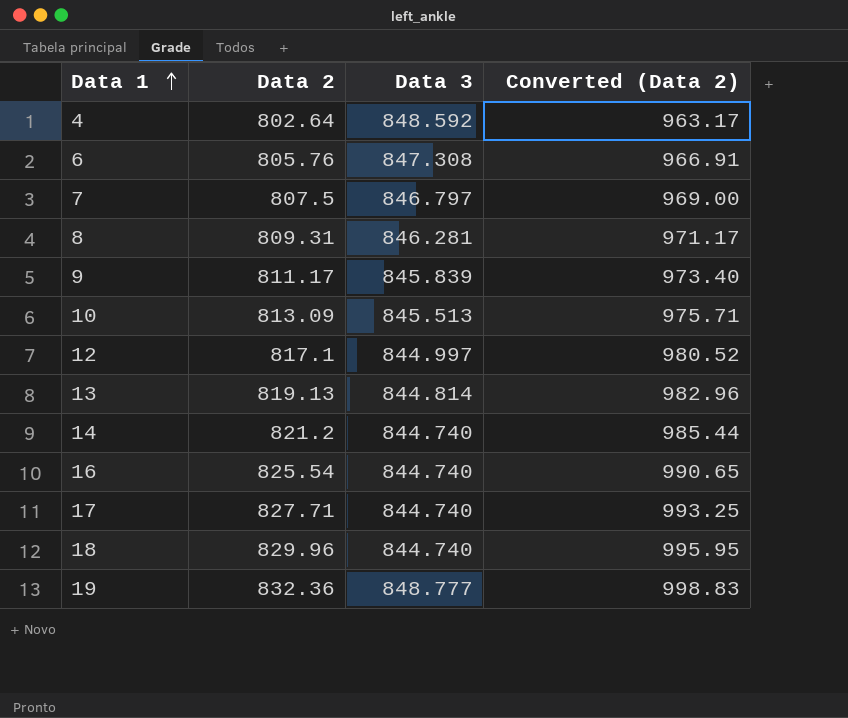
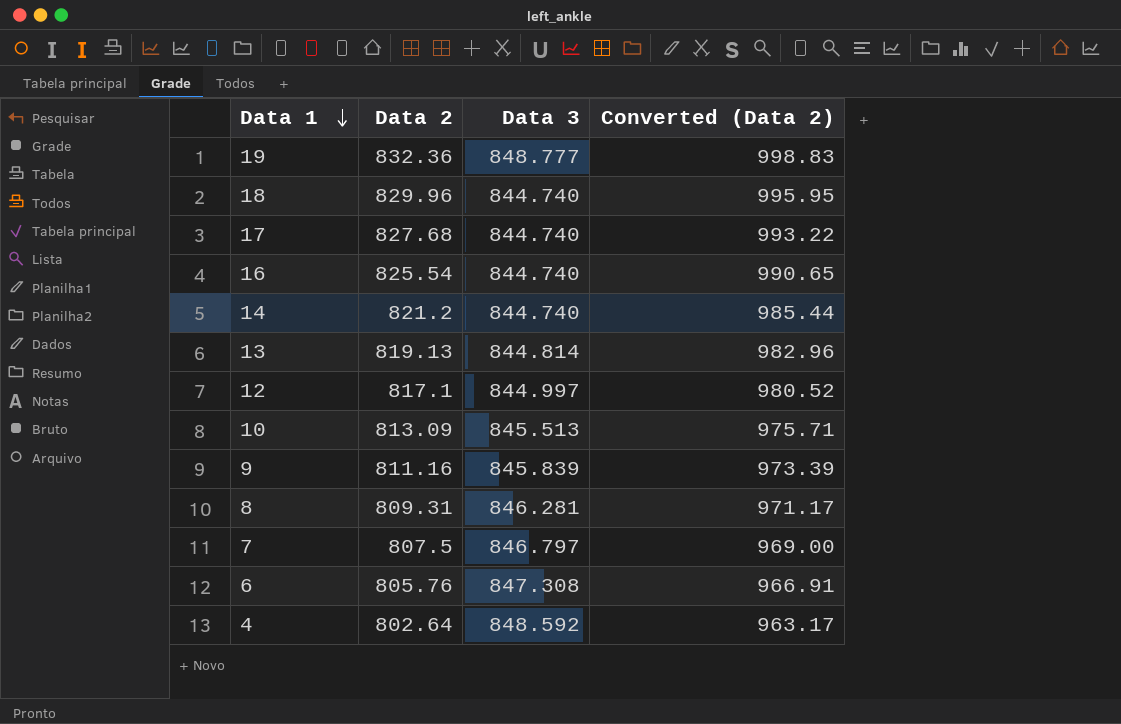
row order: Data 1 ascending -> Data 1 descending
17 | Data 2: 827.71 -> 827.68
17 | Converted (Data 2): 993.25 -> 993.22
9 | Data 2: 811.17 -> 811.16
9 | Converted (Data 2): 973.40 -> 973.39

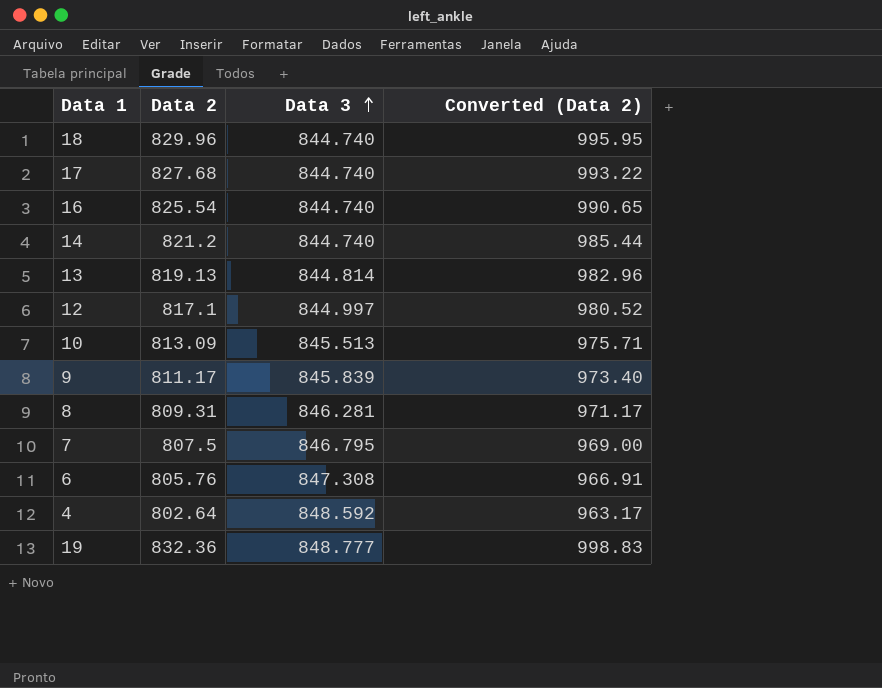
row order: Data 1 descending -> Data 3 ascending
9 | Data 2: 811.16 -> 811.17
9 | Converted (Data 2): 973.39 -> 973.40
7 | Data 3: 846.797 -> 846.795

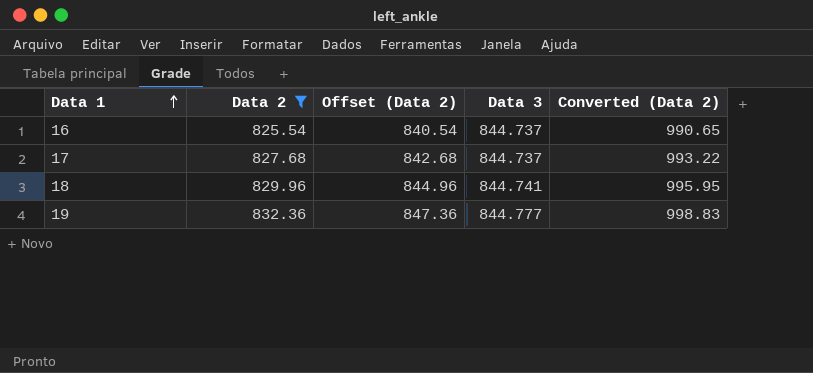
filter: none -> Data 2 >= 825.54
row order: Data 3 ascending -> Data 1 ascending
column Offset (Data 2) | formula: none -> [Data 2] + 15
16 | Data 3: 844.740 -> 844.737
17 | Data 3: 844.740 -> 844.737
18 | Data 3: 844.740 -> 844.741
19 | Data 3: 848.777 -> 844.777

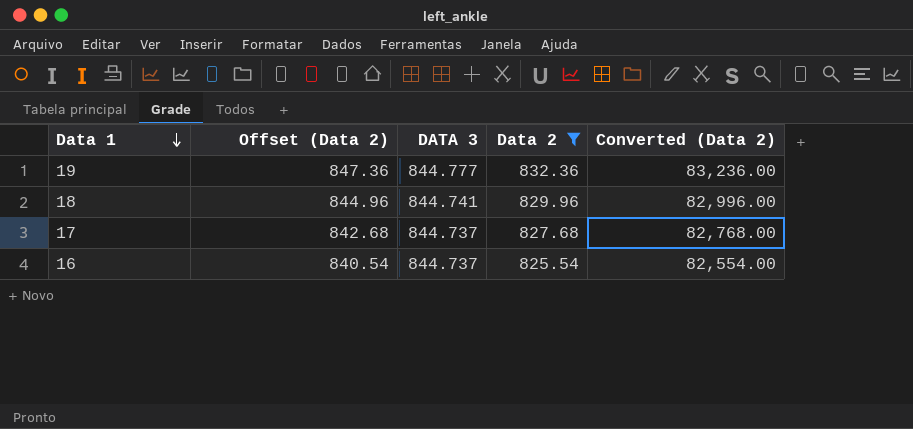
row order: Data 1 ascending -> Data 1 descending
column name: Data 3 -> DATA 3
column Data 2 | position: 2 -> 4
column Converted (Data 2) | formula: [Data 2] * 1.2 -> [Data 2] * 100

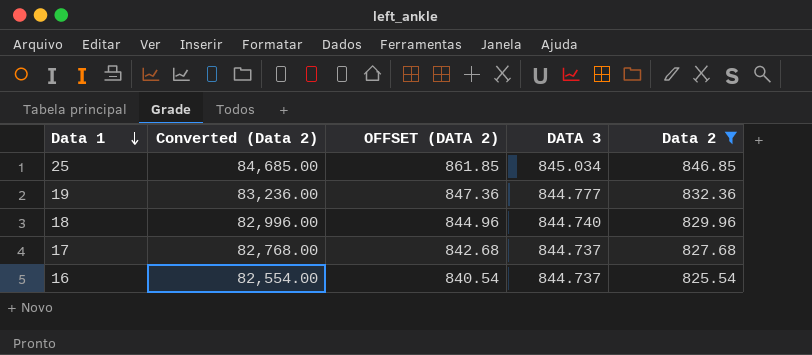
column Converted (Data 2) | position: 5 -> 2
column name: Offset (Data 2) -> OFFSET (DATA 2)
row 25: none -> 84,685.00 | 861.85 | 845.034 | 846.85
18 | DATA 3: 844.741 -> 844.740

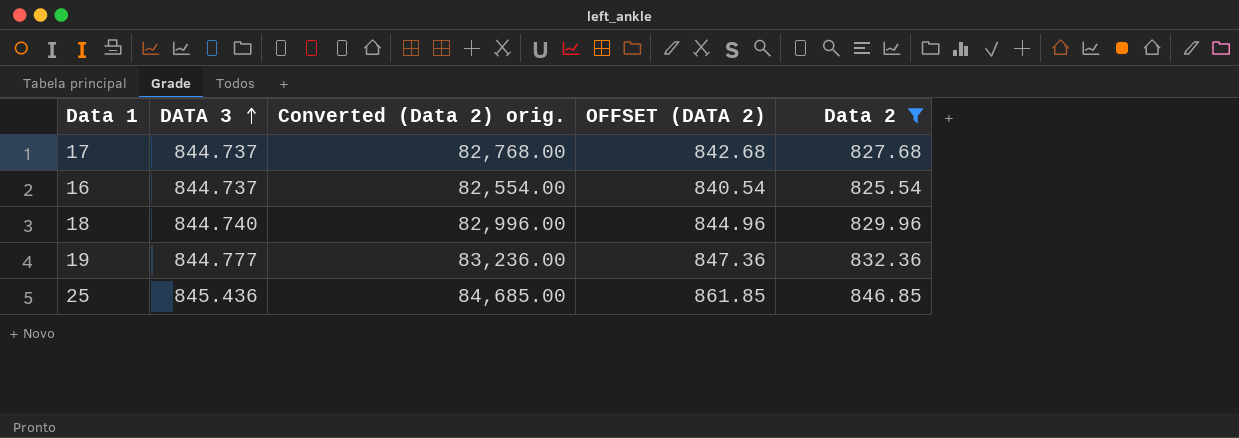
row order: Data 1 descending -> DATA 3 ascending
column DATA 3 | position: 4 -> 2
column name: Converted (Data 2) -> Converted (Data 2) orig.
25 | DATA 3: 845.034 -> 845.436

